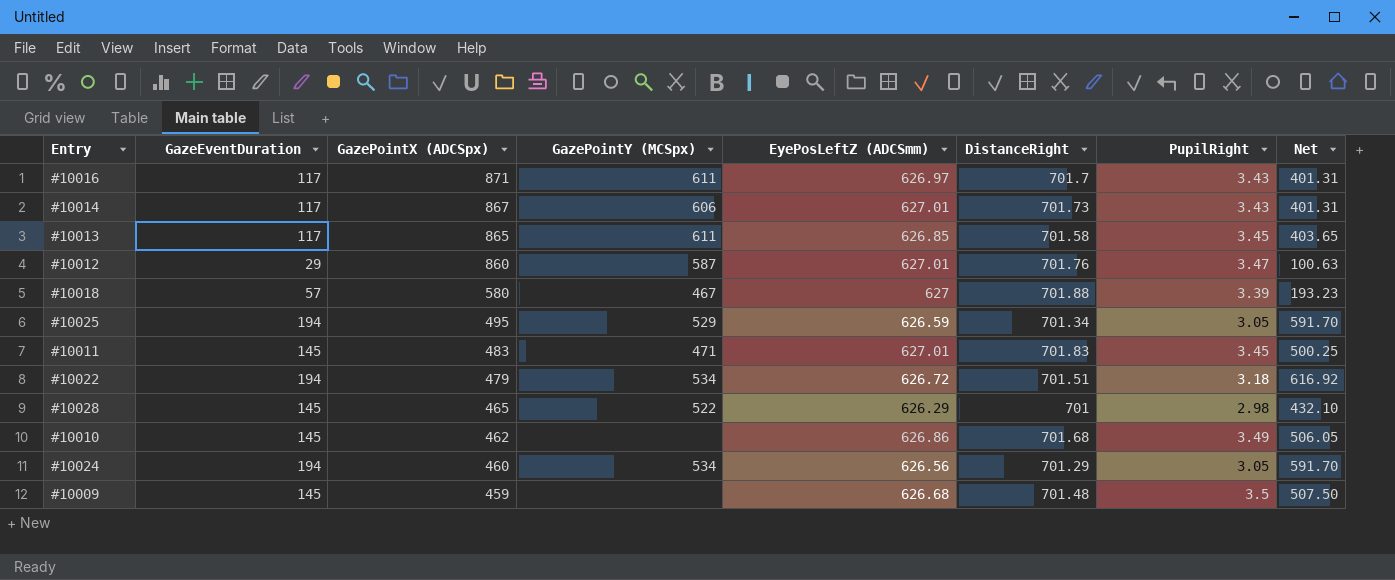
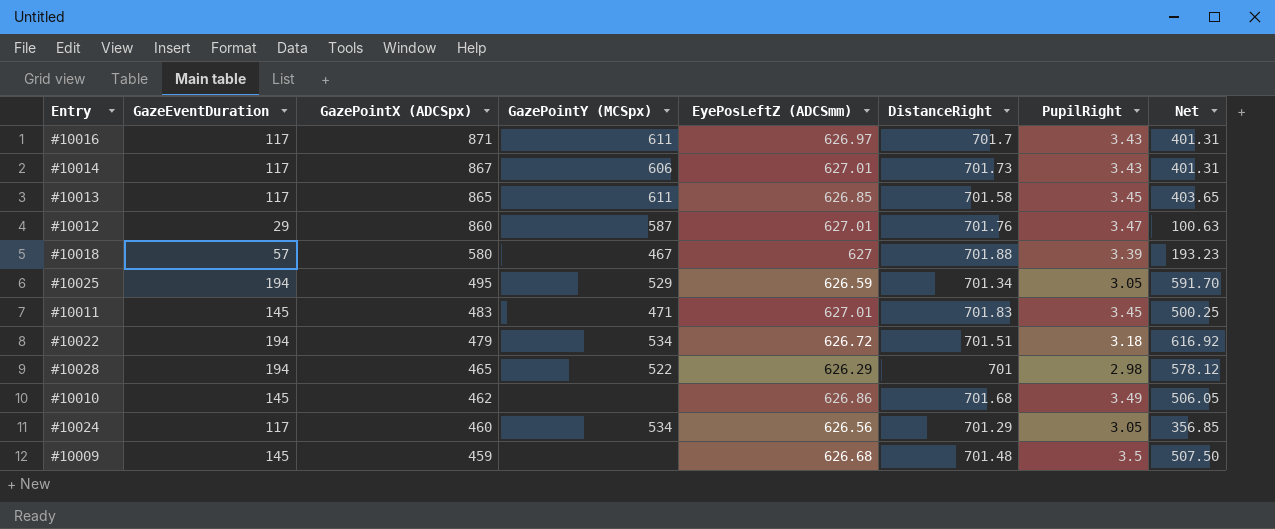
#10028 | GazeEventDuration: 145 -> 194
#10028 | Net: 432.10 -> 578.12
#10024 | GazeEventDuration: 194 -> 117
#10024 | Net: 591.70 -> 356.85

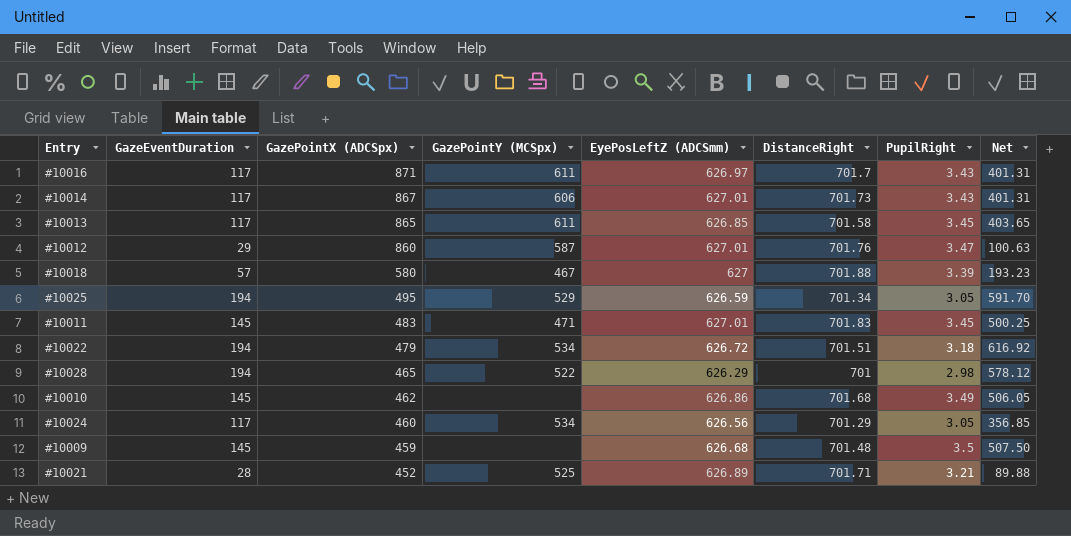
row #10021: none -> 28 | 452 | 525 | 626.89 | 701.71 | 3.21 | 89.88

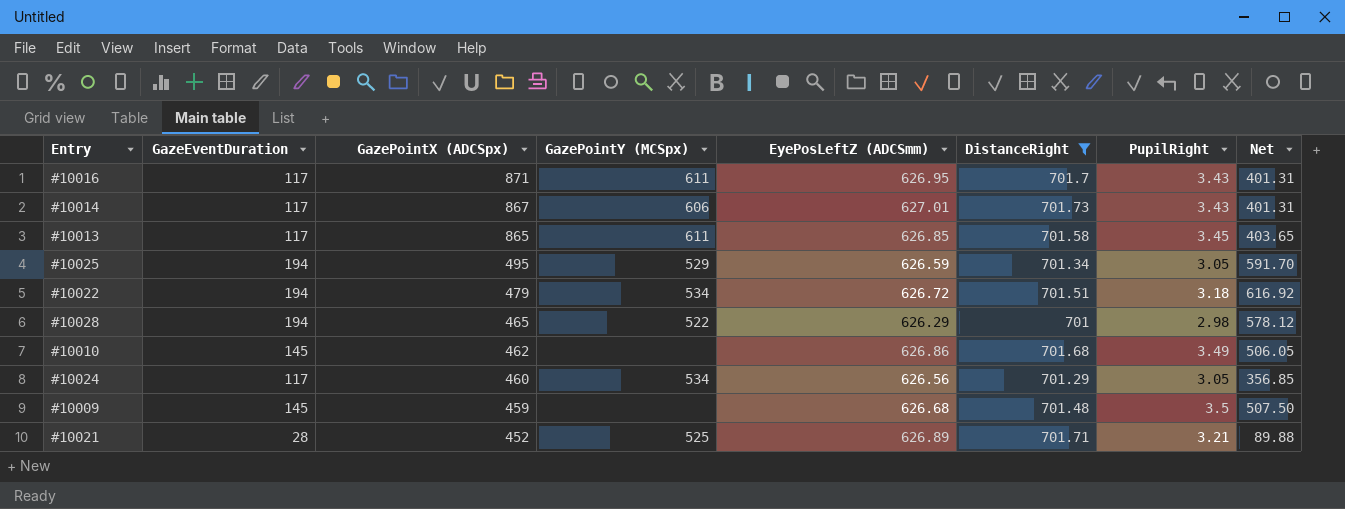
filter: none -> DistanceRight <= 701.73
#10016 | EyePosLeftZ (ADCSmm): 626.97 -> 626.95

